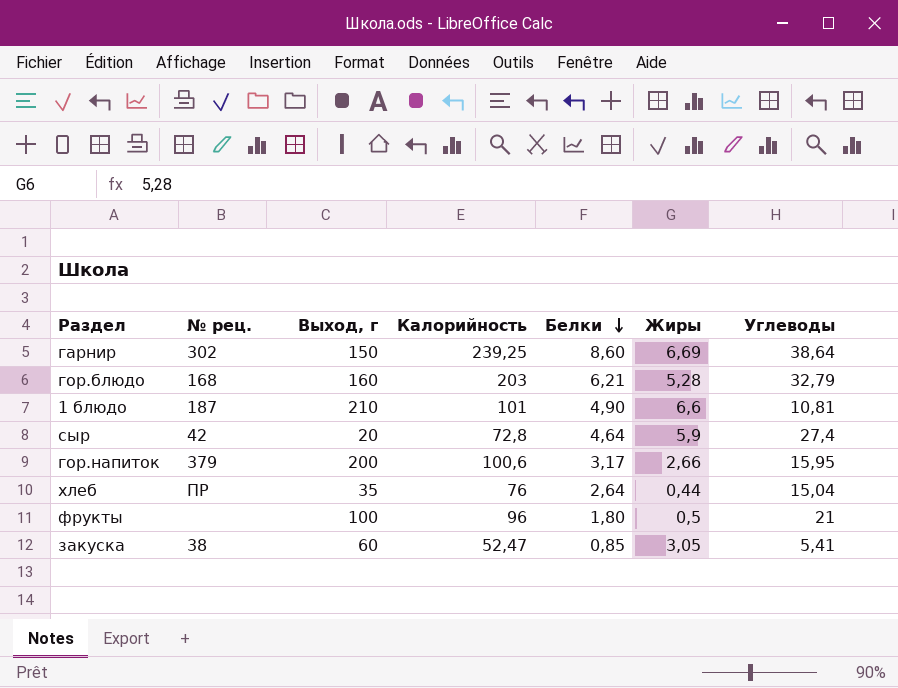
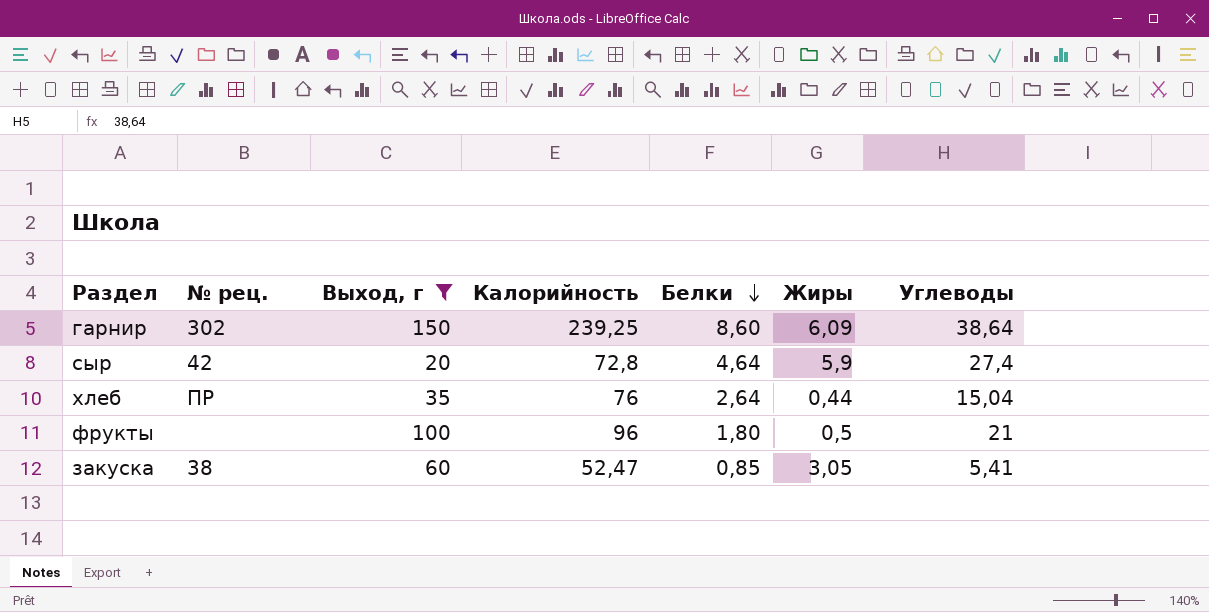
filter: none -> Выход, г <= 150
гарнир | Жиры: 6,69 -> 6,09

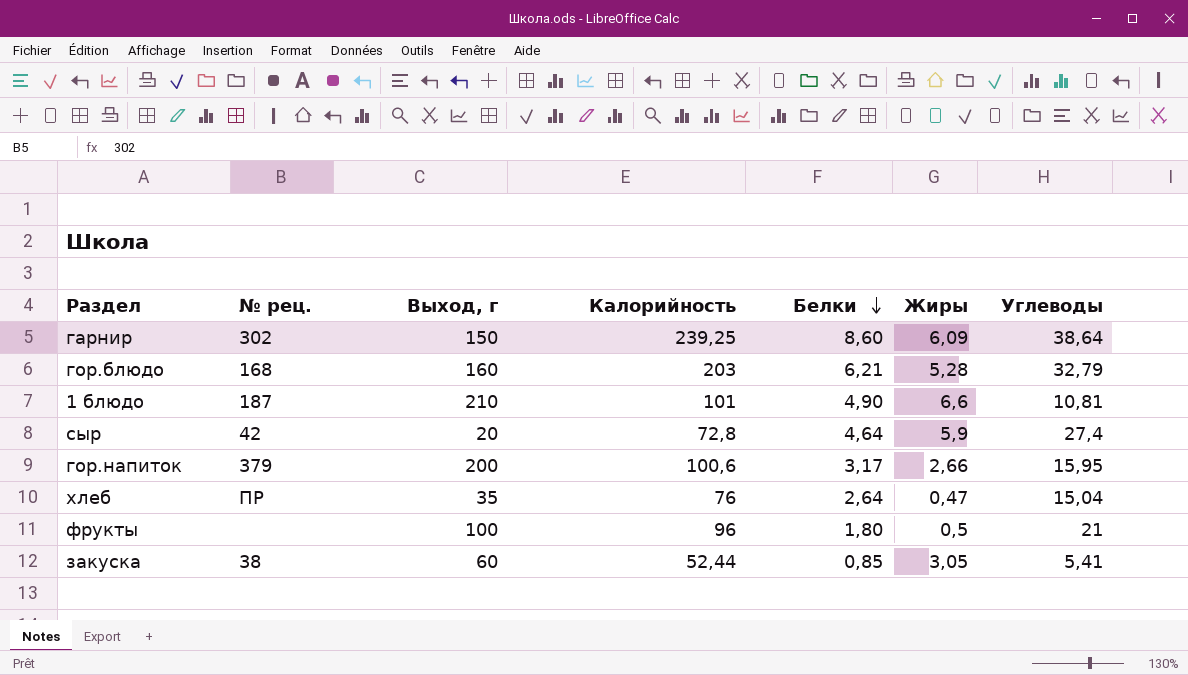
filter: Выход, г <= 150 -> none
хлеб | Жиры: 0,44 -> 0,47
закуска | Калорийность: 52,47 -> 52,44

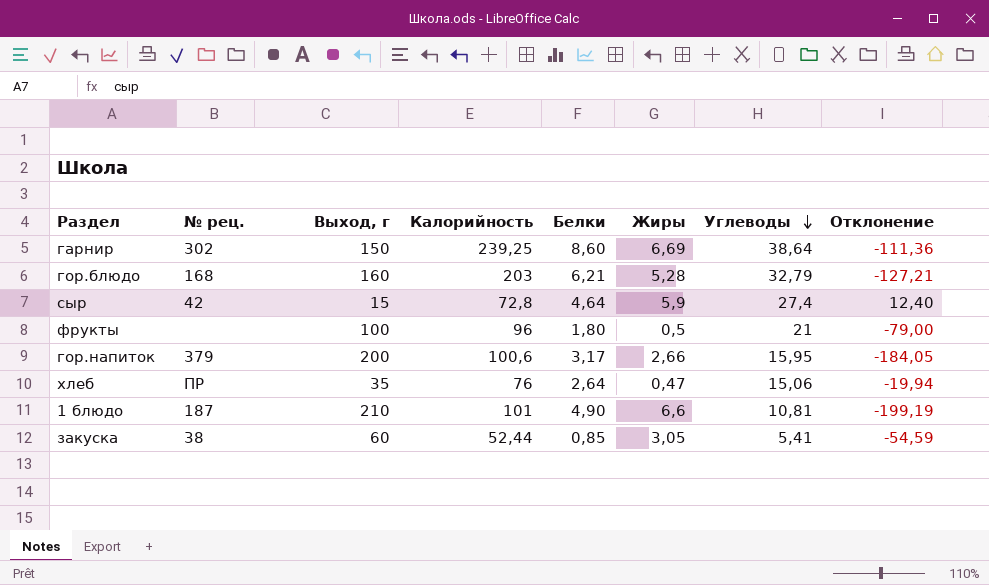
row order: Белки descending -> Углеводы descending
column Отклонение | formula: none -> [Углеводы] - [Выход, г]
гарнир | Жиры: 6,09 -> 6,69
сыр | Выход, г: 20 -> 15
хлеб | Углеводы: 15,04 -> 15,06

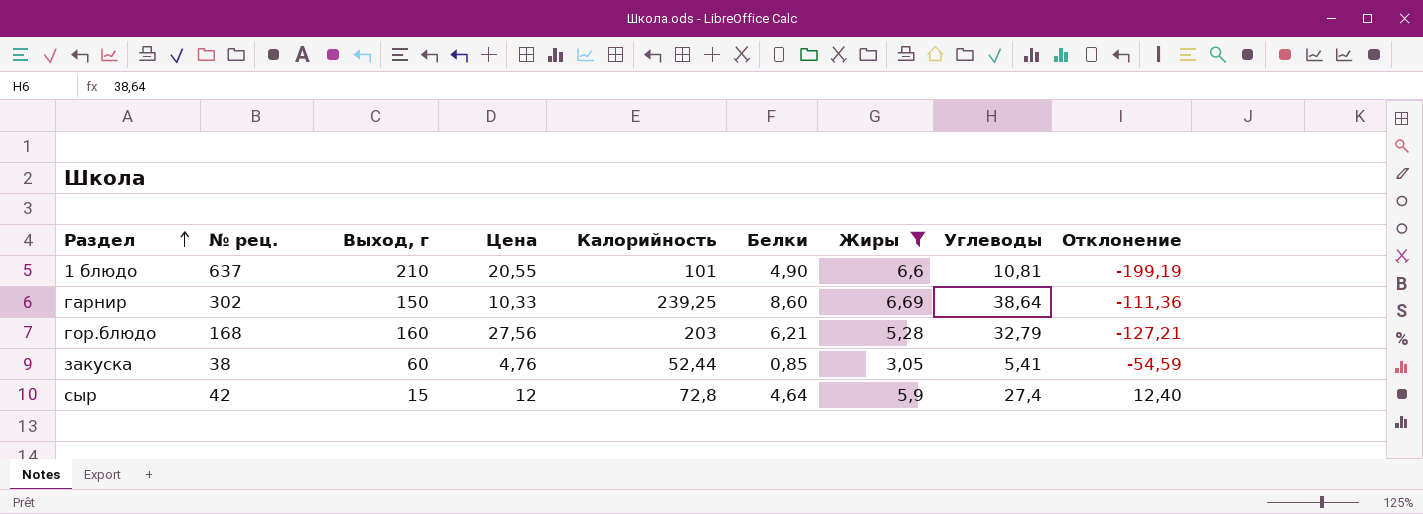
filter: none -> Жиры >= 3,05
row order: Углеводы descending -> Раздел ascending
column Цена | position: none -> 4
1 блюдо | № рец.: 187 -> 637

